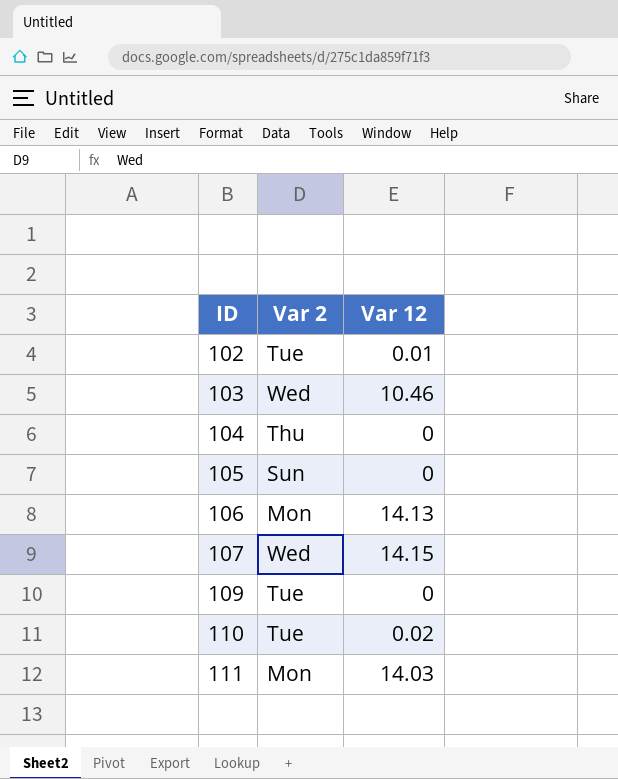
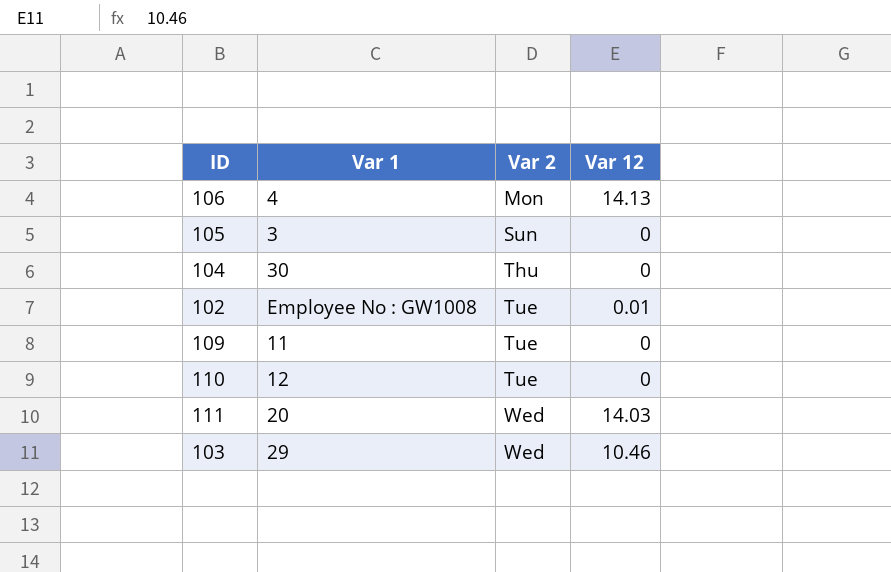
row order: ID ascending -> Var 2 ascending
column Var 1 | position: none -> 2
row 107: Wed | 14.15 -> none
110 | Var 12: 0.02 -> 0
111 | Var 2: Mon -> Wed

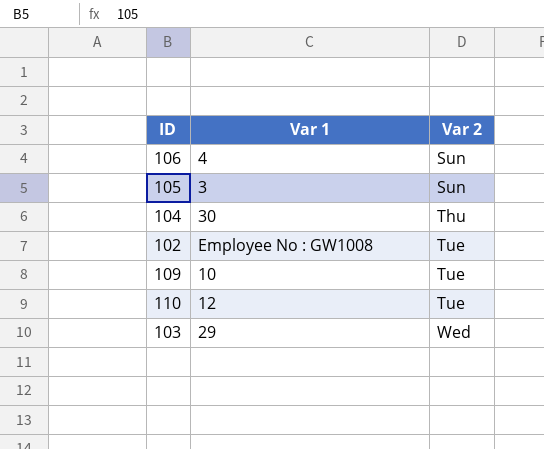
column Var 12 | position: 4 -> none
row 111: 20 | Wed | 14.03 -> none
106 | Var 2: Mon -> Sun
109 | Var 1: 11 -> 10

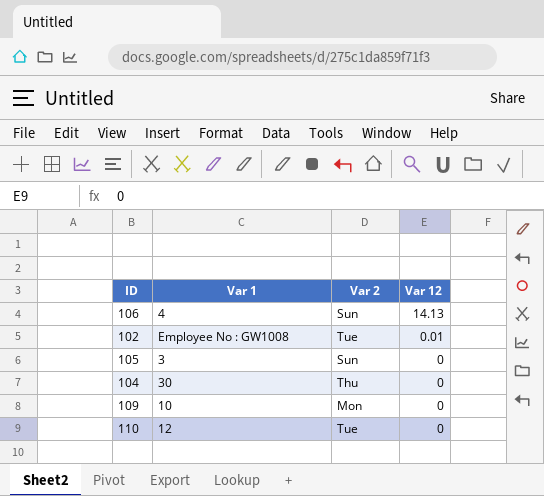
row order: Var 2 ascending -> Var 12 descending
column Var 12 | position: none -> 4
row 103: 29 | Wed -> none
109 | Var 2: Tue -> Mon

